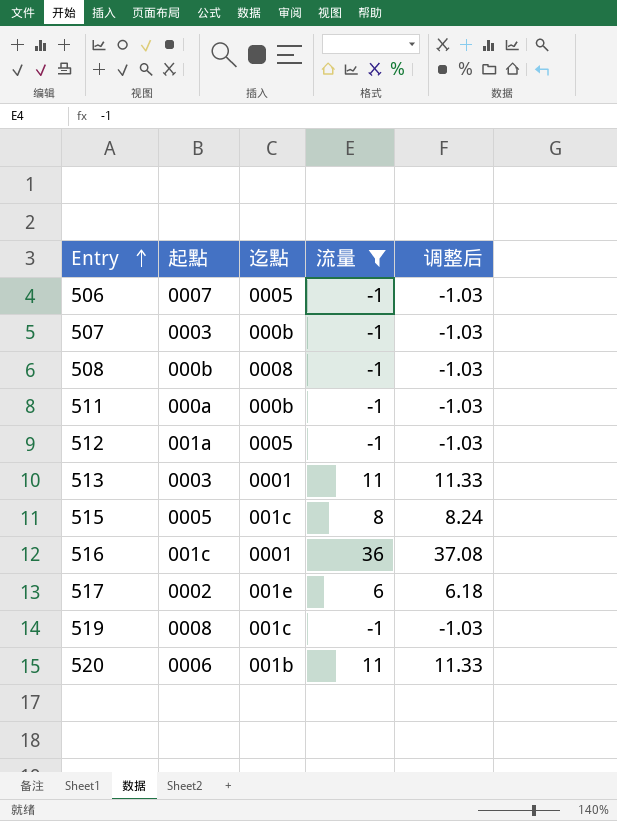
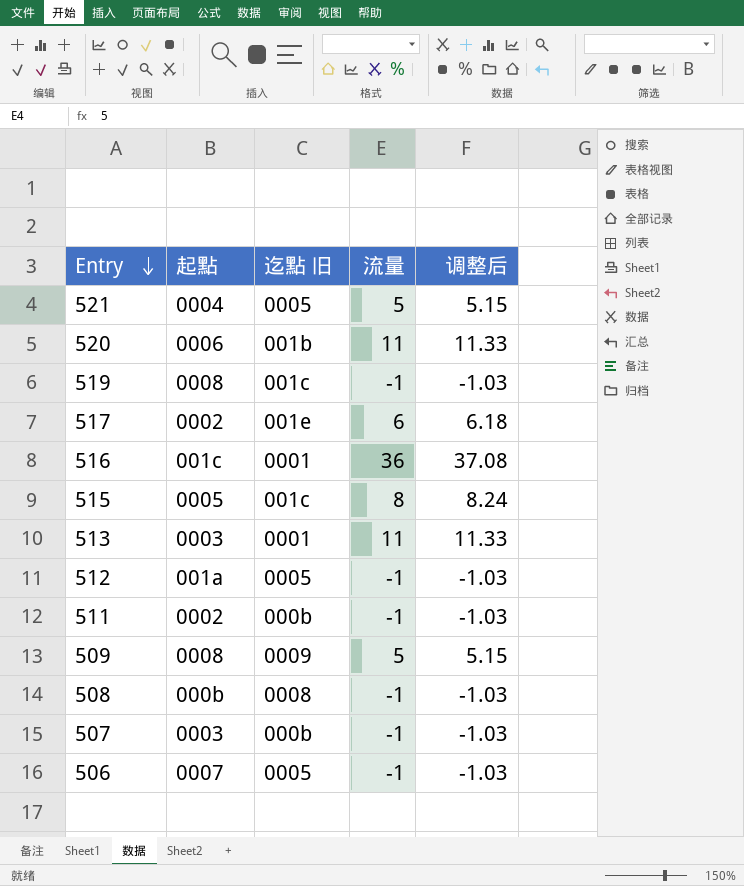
filter: 流量 != 5 -> none
row order: Entry ascending -> Entry descending
column name: 迄點 -> 迄點 旧
511 | 起點: 000a -> 0002

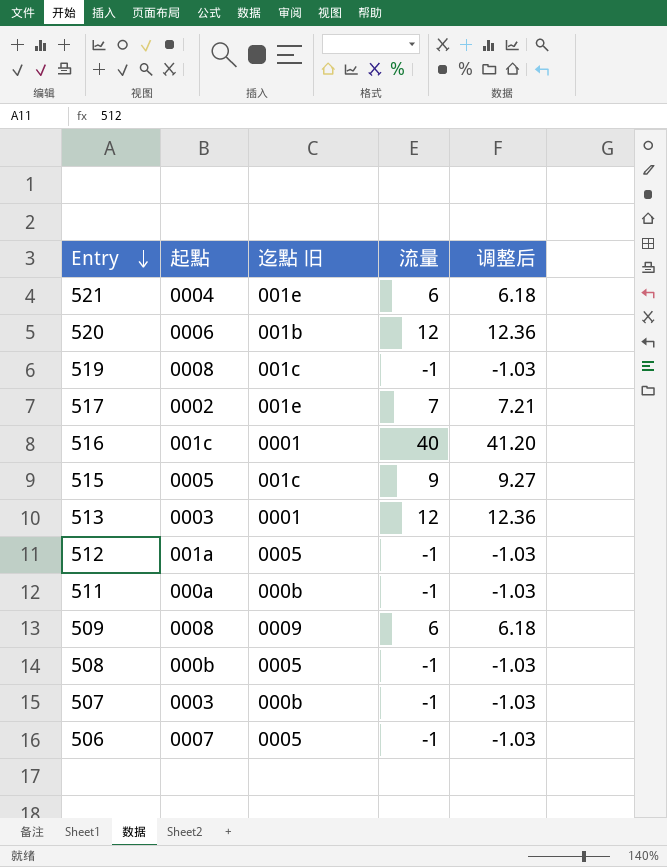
521 | 迄點 旧: 0005 -> 001e
521 | 流量: 5 -> 6
521 | 调整后: 5.15 -> 6.18
520 | 流量: 11 -> 12
520 | 调整后: 11.33 -> 12.36
517 | 流量: 6 -> 7
517 | 调整后: 6.18 -> 7.21
516 | 流量: 36 -> 40
516 | 调整后: 37.08 -> 41.20
515 | 流量: 8 -> 9
515 | 调整后: 8.24 -> 9.27
513 | 流量: 11 -> 12
513 | 调整后: 11.33 -> 12.36
511 | 起點: 0002 -> 000a
509 | 流量: 5 -> 6
509 | 调整后: 5.15 -> 6.18
508 | 迄點 旧: 0008 -> 0005

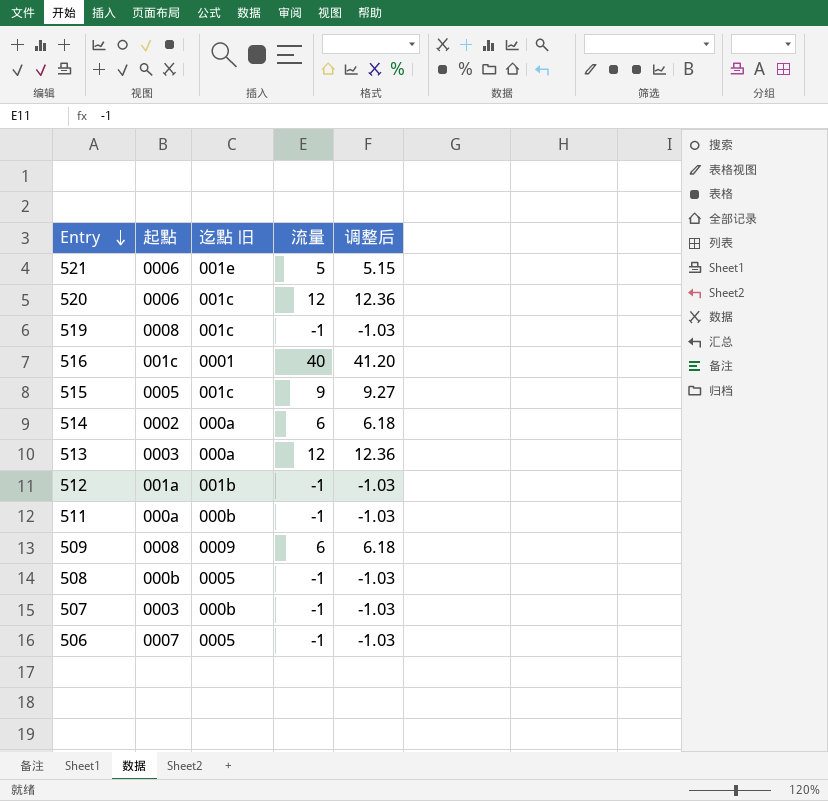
row 517: 0002 | 001e | 7 | 7.21 -> none
521 | 起點: 0004 -> 0006
521 | 流量: 6 -> 5
521 | 调整后: 6.18 -> 5.15
520 | 迄點 旧: 001b -> 001c
row 514: none -> 0002 | 000a | 6 | 6.18
513 | 迄點 旧: 0001 -> 000a
512 | 迄點 旧: 0005 -> 001b

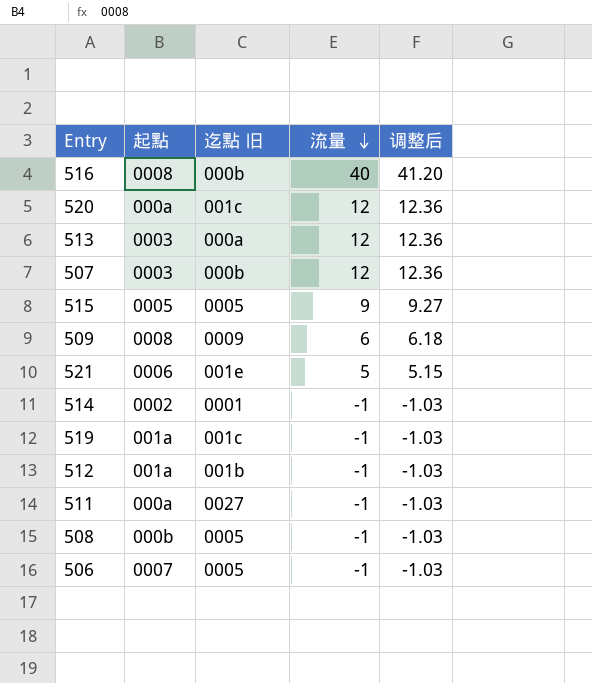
row order: Entry descending -> 流量 descending
516 | 起點: 001c -> 0008
516 | 迄點 旧: 0001 -> 000b
520 | 起點: 0006 -> 000a
507 | 流量: -1 -> 12
507 | 调整后: -1.03 -> 12.36
515 | 迄點 旧: 001c -> 0005
514 | 迄點 旧: 000a -> 0001
514 | 流量: 6 -> -1
514 | 调整后: 6.18 -> -1.03
519 | 起點: 0008 -> 001a
511 | 迄點 旧: 000b -> 0027

